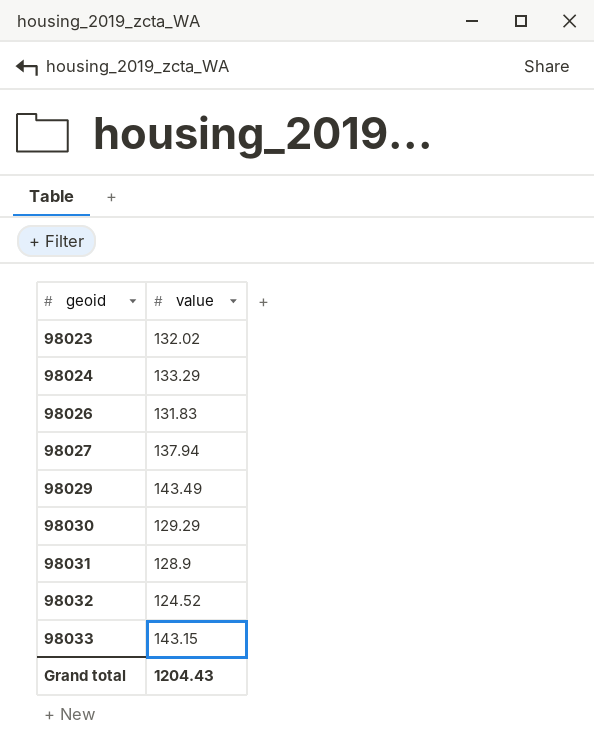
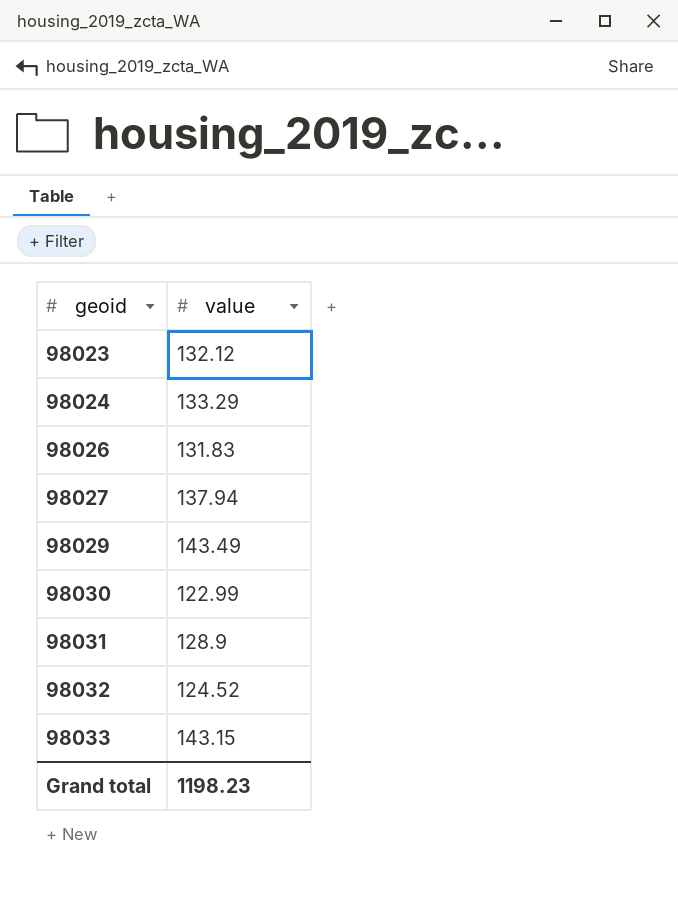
98023 | value: 132.02 -> 132.12
98030 | value: 129.29 -> 122.99
Grand total | value: 1204.43 -> 1198.23

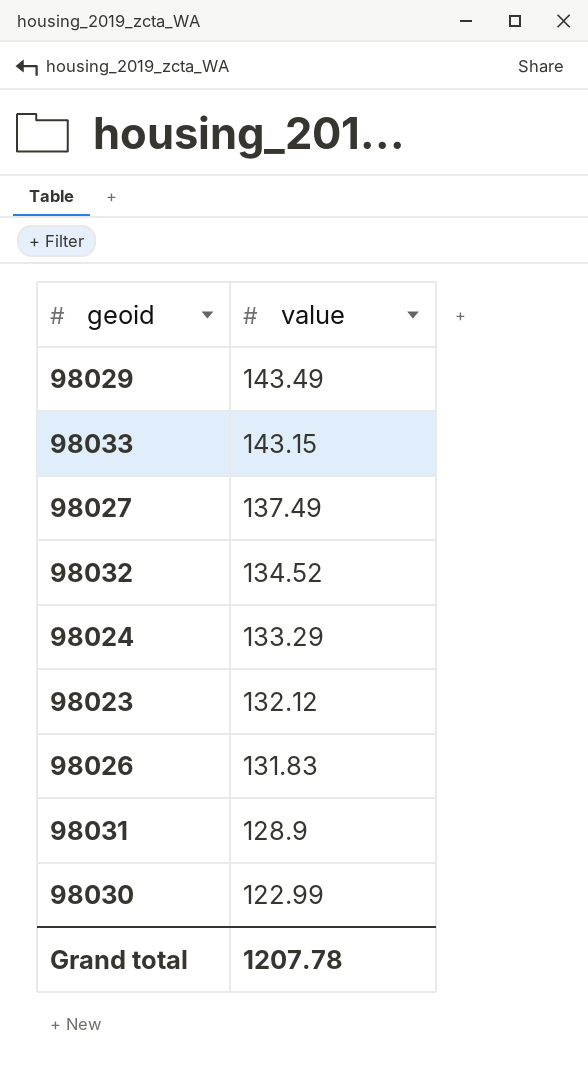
row order: geoid ascending -> value descending
98027 | value: 137.94 -> 137.49
98032 | value: 124.52 -> 134.52
Grand total | value: 1198.23 -> 1207.78

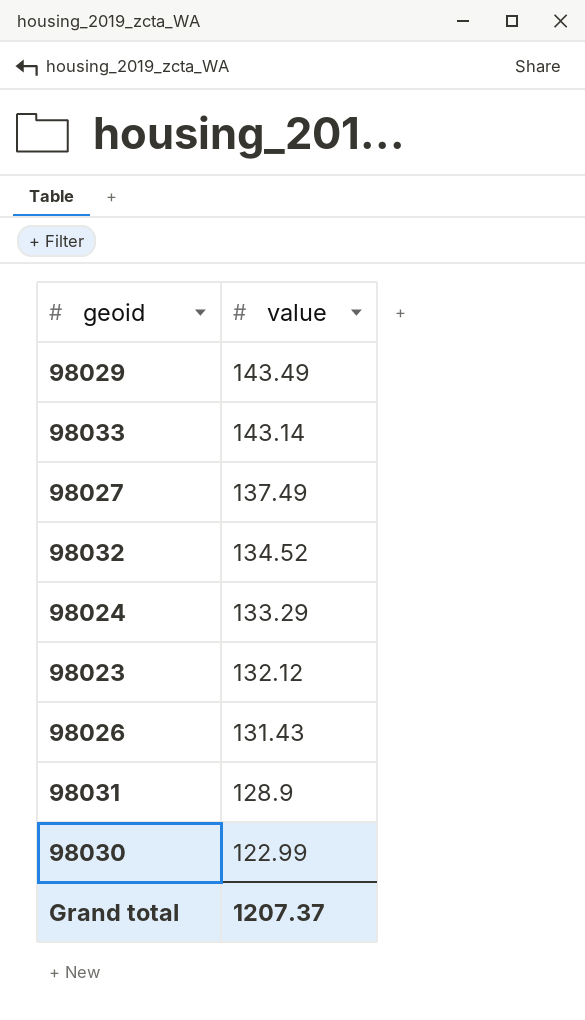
98033 | value: 143.15 -> 143.14
98026 | value: 131.83 -> 131.43
Grand total | value: 1207.78 -> 1207.37

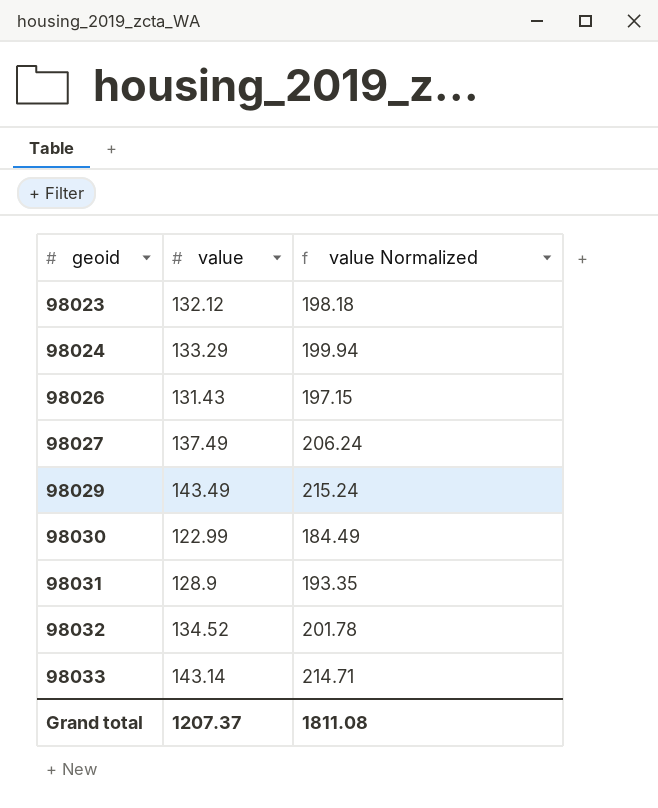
row order: value descending -> geoid ascending
column value Normalized | formula: none -> [value] * 1.5

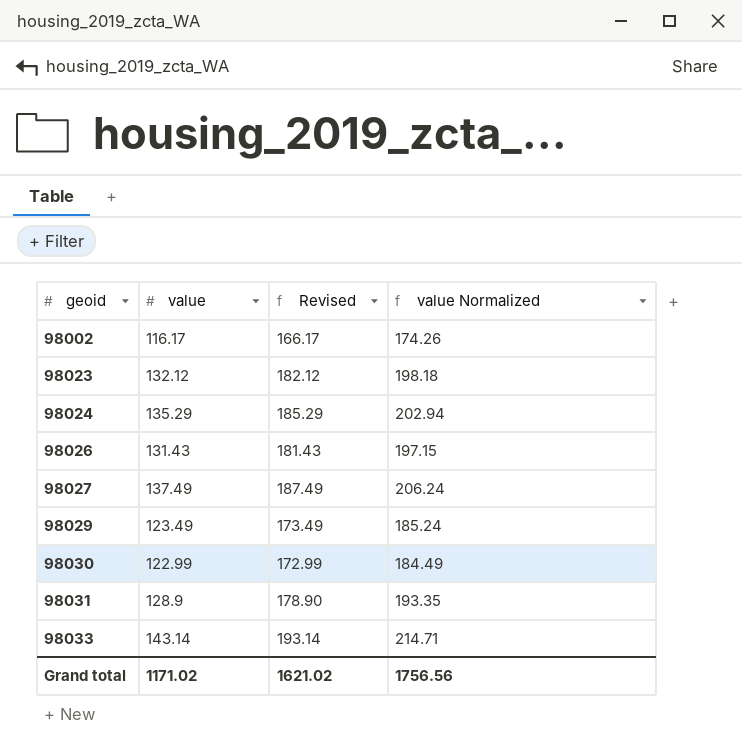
column Revised | formula: none -> [value] + 50
row 98032: 134.52 | 201.78 -> none
row 98002: none -> 116.17 | 166.17 | 174.26
98024 | value: 133.29 -> 135.29
98024 | value Normalized: 199.94 -> 202.94
98029 | value: 143.49 -> 123.49
98029 | value Normalized: 215.24 -> 185.24
Grand total | value: 1207.37 -> 1171.02
Grand total | value Normalized: 1811.08 -> 1756.56

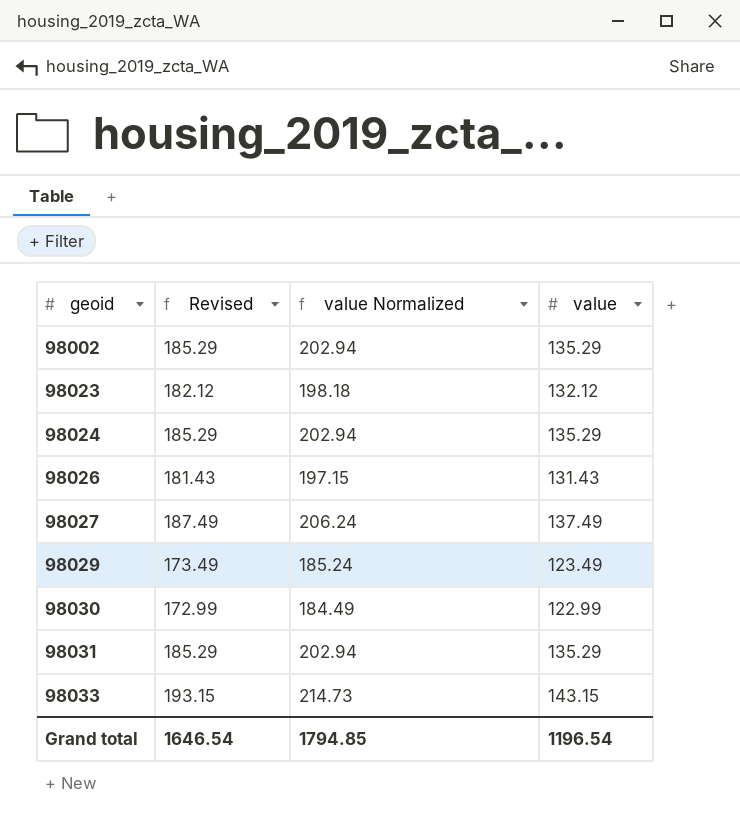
column value | position: 2 -> 4
98002 | Revised: 166.17 -> 185.29
98002 | value Normalized: 174.26 -> 202.94
98002 | value: 116.17 -> 135.29
98031 | Revised: 178.90 -> 185.29
98031 | value Normalized: 193.35 -> 202.94
98031 | value: 128.9 -> 135.29
98033 | Revised: 193.14 -> 193.15
98033 | value Normalized: 214.71 -> 214.73
98033 | value: 143.14 -> 143.15
Grand total | Revised: 1621.02 -> 1646.54
Grand total | value Normalized: 1756.56 -> 1794.85
Grand total | value: 1171.02 -> 1196.54

